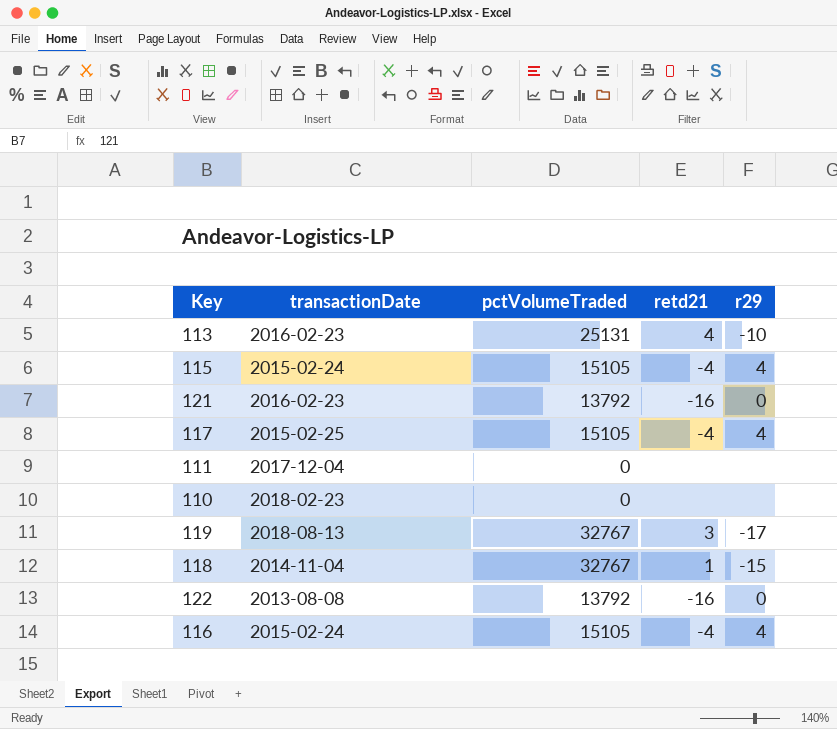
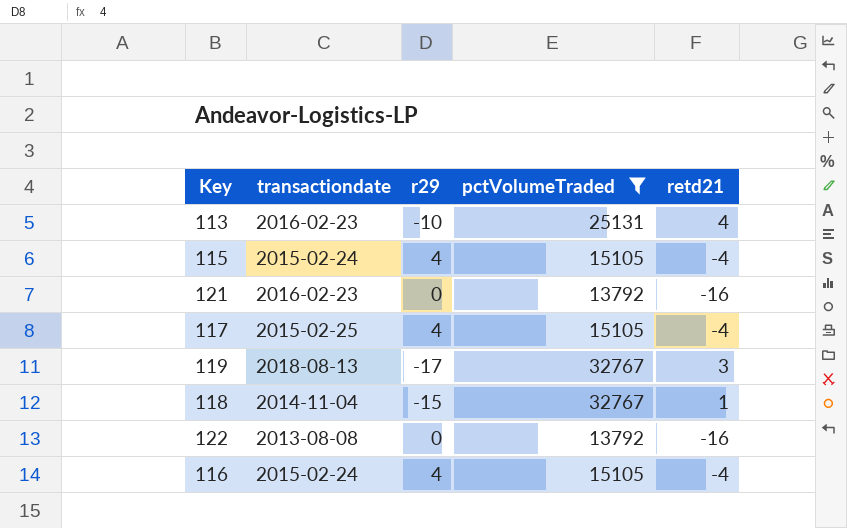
filter: none -> pctVolumeTraded != 0
column name: transactionDate -> transactiondate
column r29 | position: 5 -> 3

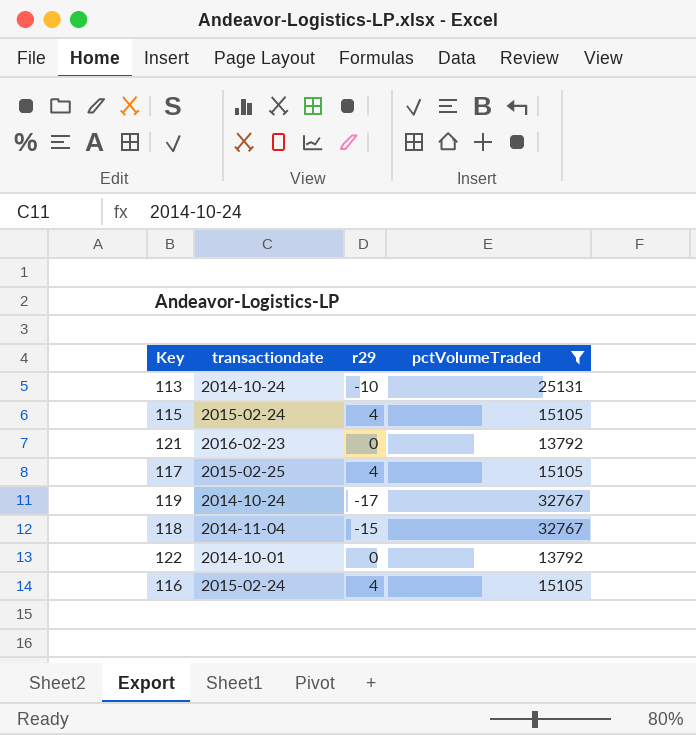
column retd21 | position: 5 -> none
113 | transactiondate: 2016-02-23 -> 2014-10-24
119 | transactiondate: 2018-08-13 -> 2014-10-24
122 | transactiondate: 2013-08-08 -> 2014-10-01

